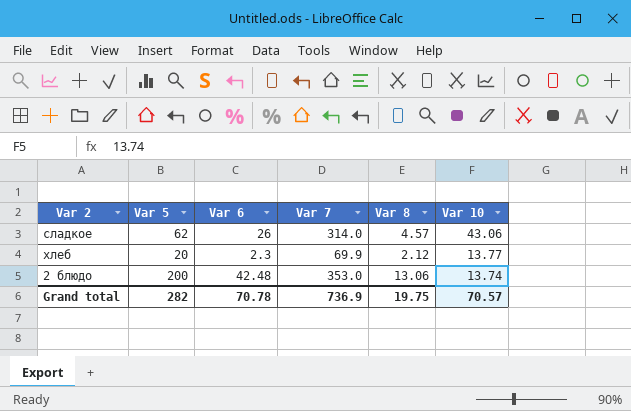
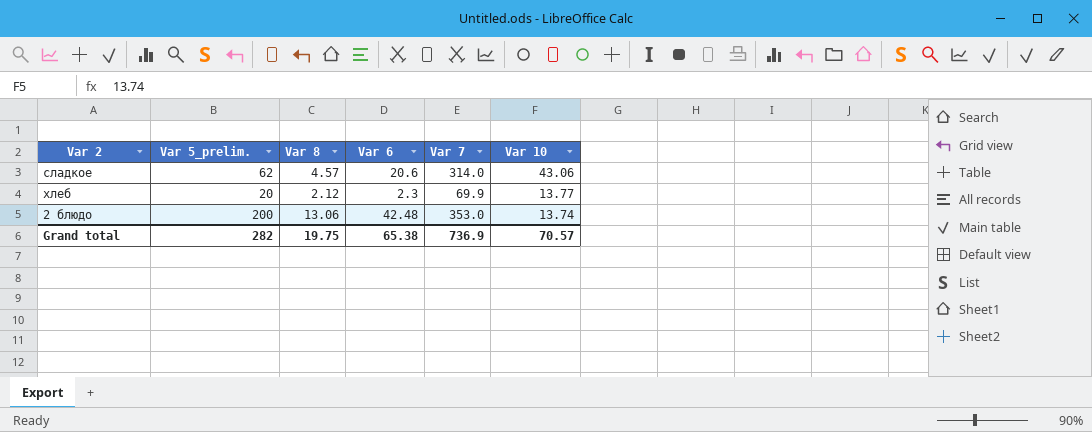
column name: Var 5 -> Var 5_prelim.
column Var 8 | position: 5 -> 3
сладкое | Var 6: 26 -> 20.6
Grand total | Var 6: 70.78 -> 65.38

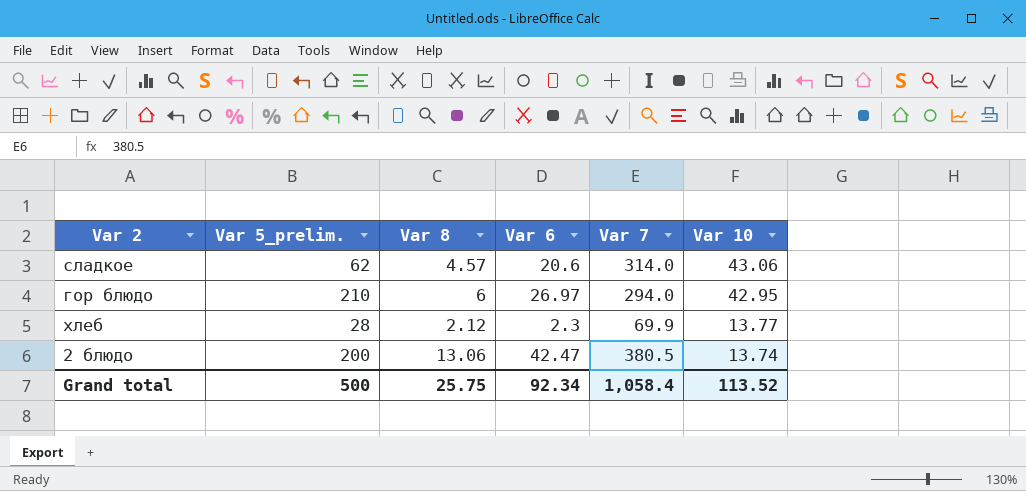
row гор блюдо: none -> 210 | 6 | 26.97 | 294.0 | 42.95
хлеб | Var 5_prelim.: 20 -> 28
2 блюдо | Var 6: 42.48 -> 42.47
2 блюдо | Var 7: 353.0 -> 380.5
Grand total | Var 5_prelim.: 282 -> 500
Grand total | Var 8: 19.75 -> 25.75
Grand total | Var 6: 65.38 -> 92.34
Grand total | Var 7: 736.9 -> 1,058.4
Grand total | Var 10: 70.57 -> 113.52

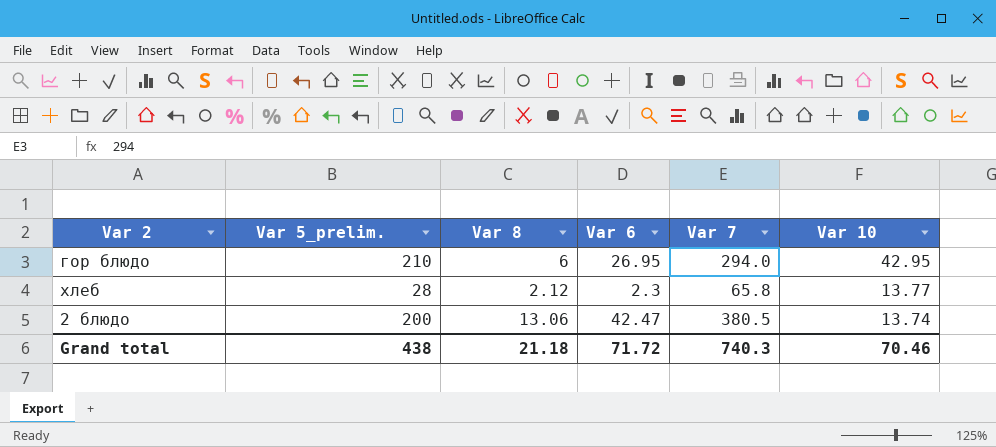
row сладкое: 62 | 4.57 | 20.6 | 314.0 | 43.06 -> none
гор блюдо | Var 6: 26.97 -> 26.95
хлеб | Var 7: 69.9 -> 65.8
Grand total | Var 5_prelim.: 500 -> 438
Grand total | Var 8: 25.75 -> 21.18
Grand total | Var 6: 92.34 -> 71.72
Grand total | Var 7: 1,058.4 -> 740.3
Grand total | Var 10: 113.52 -> 70.46

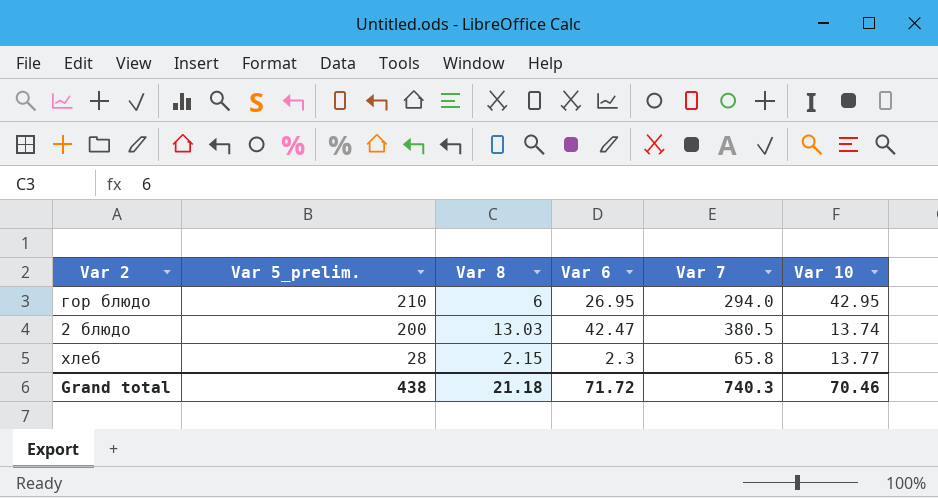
row order: Var 10 descending -> Var 5_prelim. descending
2 блюдо | Var 8: 13.06 -> 13.03
хлеб | Var 8: 2.12 -> 2.15

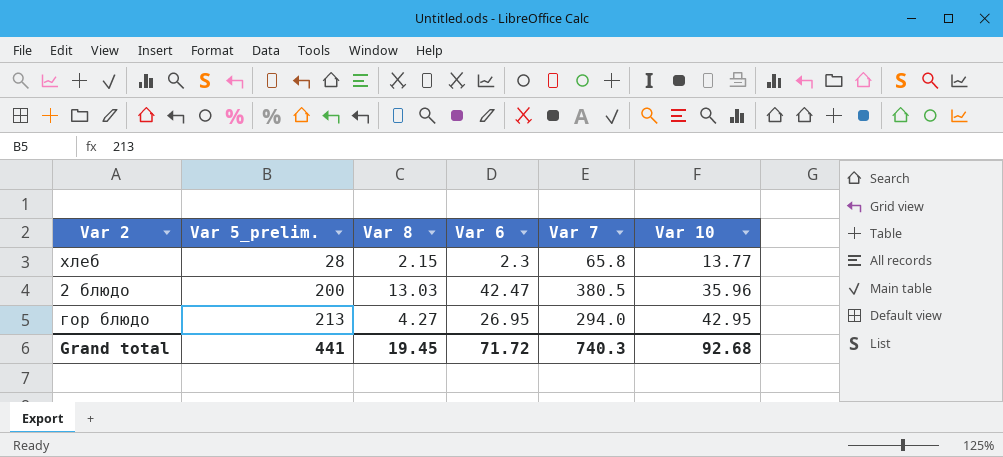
row order: Var 5_prelim. descending -> Var 5_prelim. ascending
2 блюдо | Var 10: 13.74 -> 35.96
гор блюдо | Var 5_prelim.: 210 -> 213
гор блюдо | Var 8: 6 -> 4.27
Grand total | Var 5_prelim.: 438 -> 441
Grand total | Var 8: 21.18 -> 19.45
Grand total | Var 10: 70.46 -> 92.68

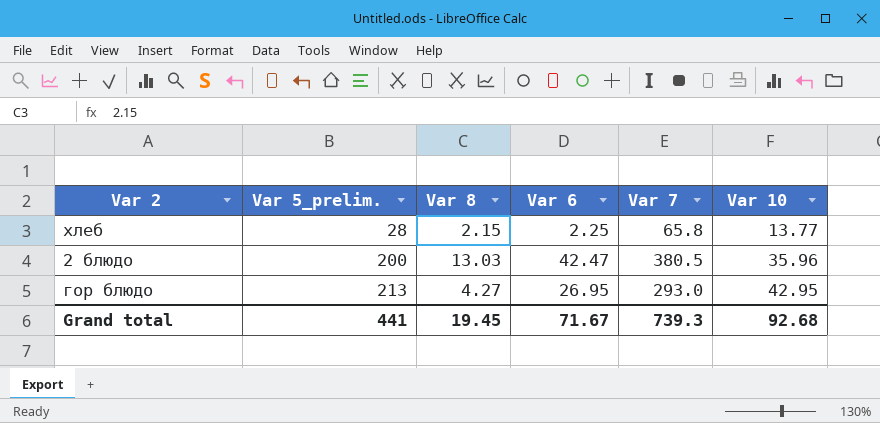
хлеб | Var 6: 2.3 -> 2.25
гор блюдо | Var 7: 294.0 -> 293.0
Grand total | Var 6: 71.72 -> 71.67
Grand total | Var 7: 740.3 -> 739.3

